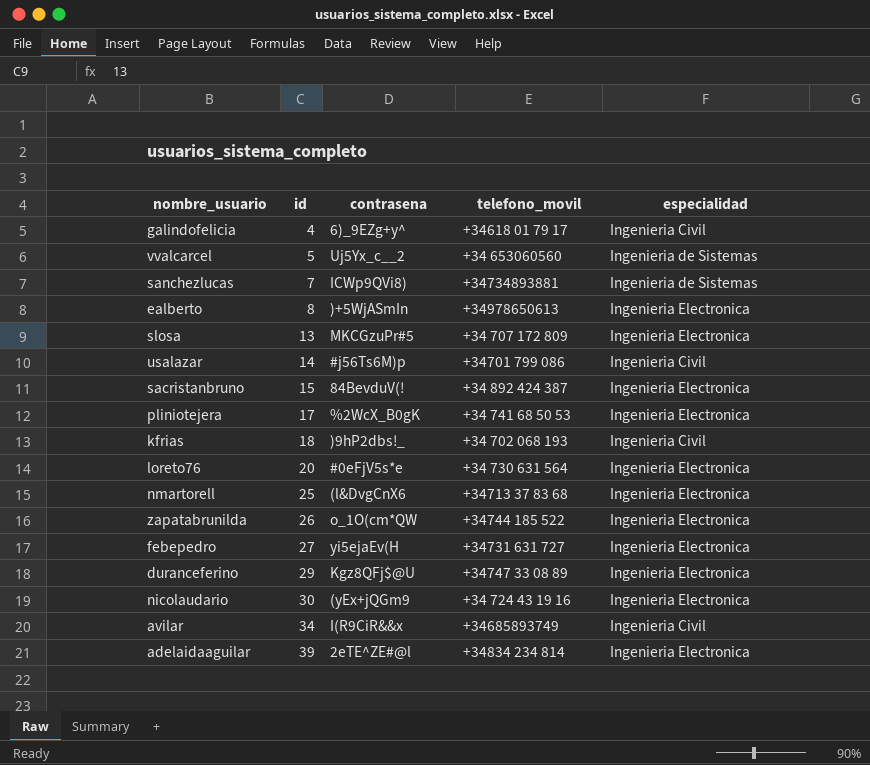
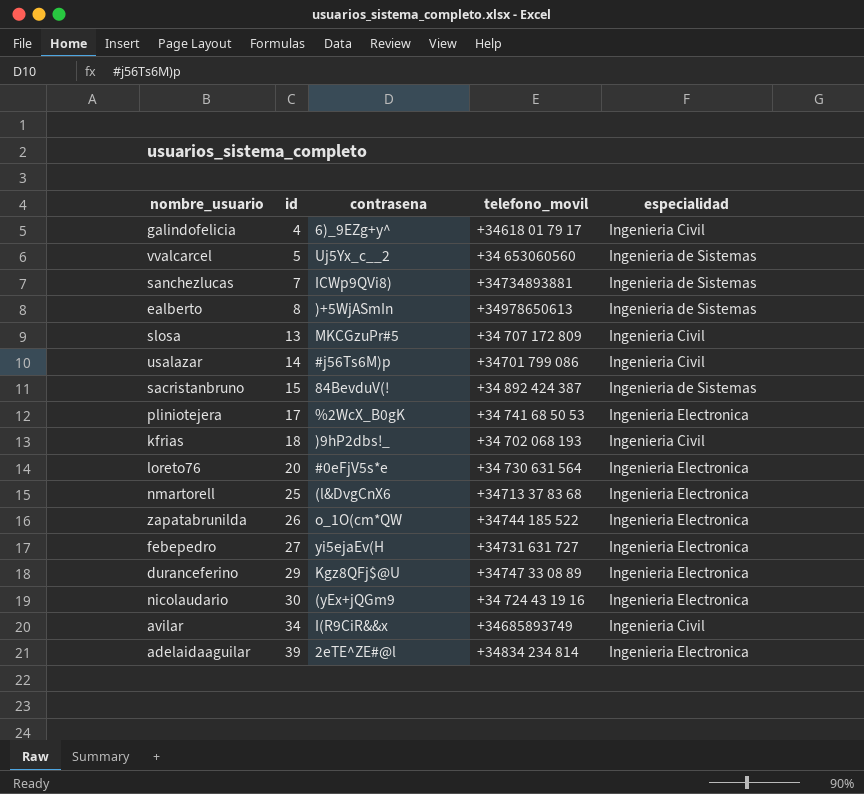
ealberto | especialidad: Ingenieria Electronica -> Ingenieria de Sistemas
slosa | especialidad: Ingenieria Electronica -> Ingenieria Civil
sacristanbruno | especialidad: Ingenieria Electronica -> Ingenieria de Sistemas

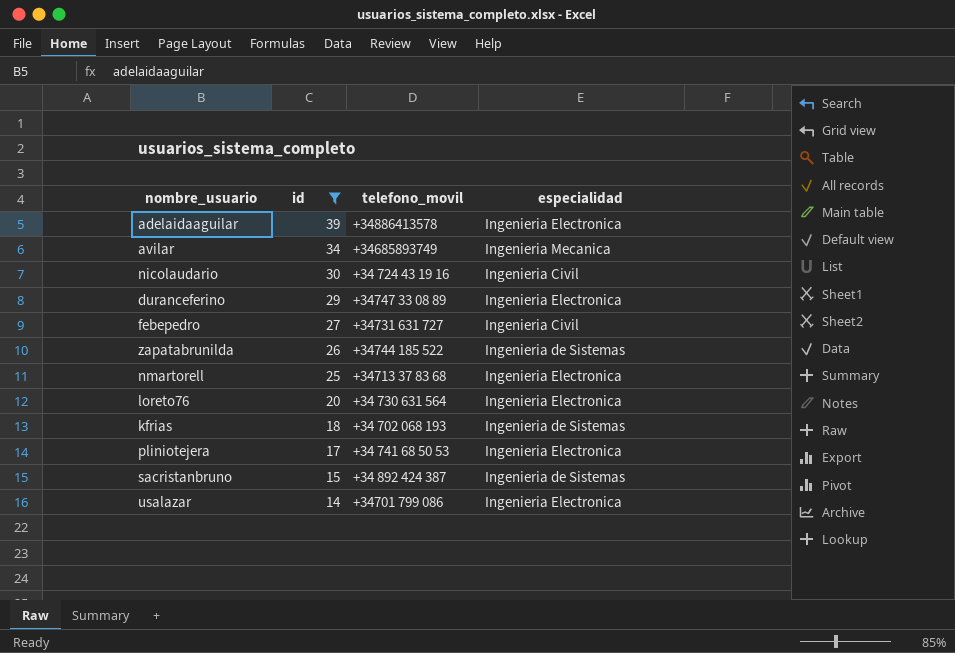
filter: none -> id >= 14
row order: id ascending -> id descending
column contrasena | position: 3 -> none
adelaidaaguilar | telefono_movil: +34834 234 814 -> +34886413578
avilar | especialidad: Ingenieria Civil -> Ingenieria Mecanica
nicolaudario | especialidad: Ingenieria Electronica -> Ingenieria Civil
febepedro | especialidad: Ingenieria Electronica -> Ingenieria Civil
zapatabrunilda | especialidad: Ingenieria Electronica -> Ingenieria de Sistemas
kfrias | especialidad: Ingenieria Civil -> Ingenieria de Sistemas
usalazar | especialidad: Ingenieria Civil -> Ingenieria Electronica

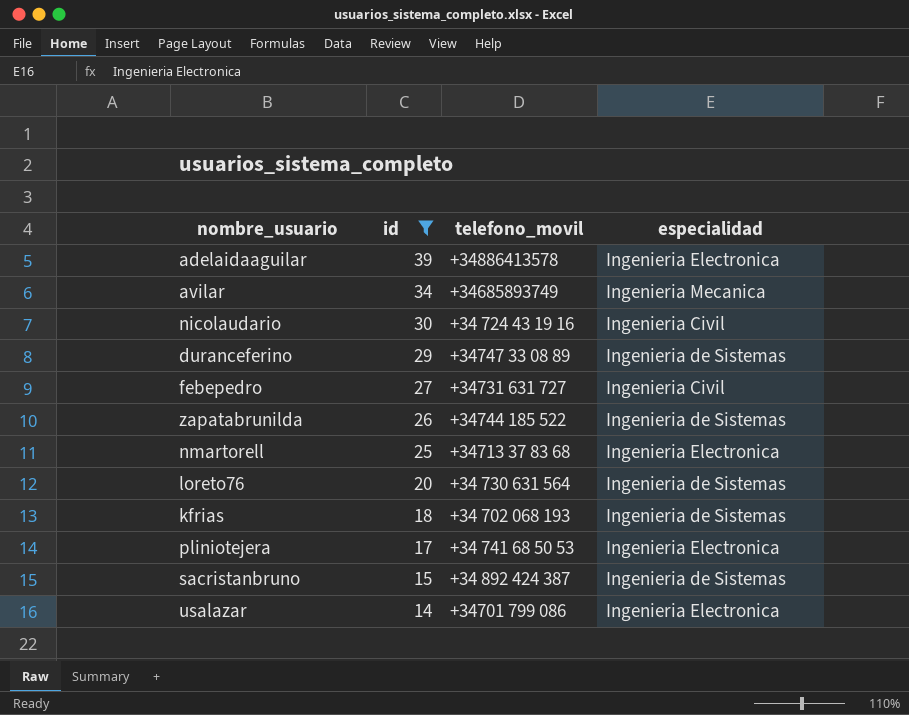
duranceferino | especialidad: Ingenieria Electronica -> Ingenieria de Sistemas
loreto76 | especialidad: Ingenieria Electronica -> Ingenieria de Sistemas

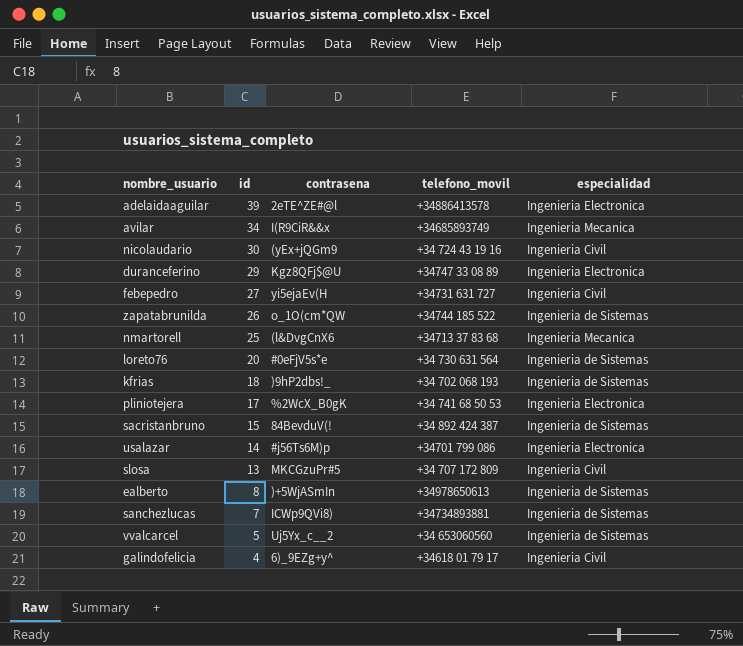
filter: id >= 14 -> none
column contrasena | position: none -> 3
duranceferino | especialidad: Ingenieria de Sistemas -> Ingenieria Electronica
nmartorell | especialidad: Ingenieria Electronica -> Ingenieria Mecanica

